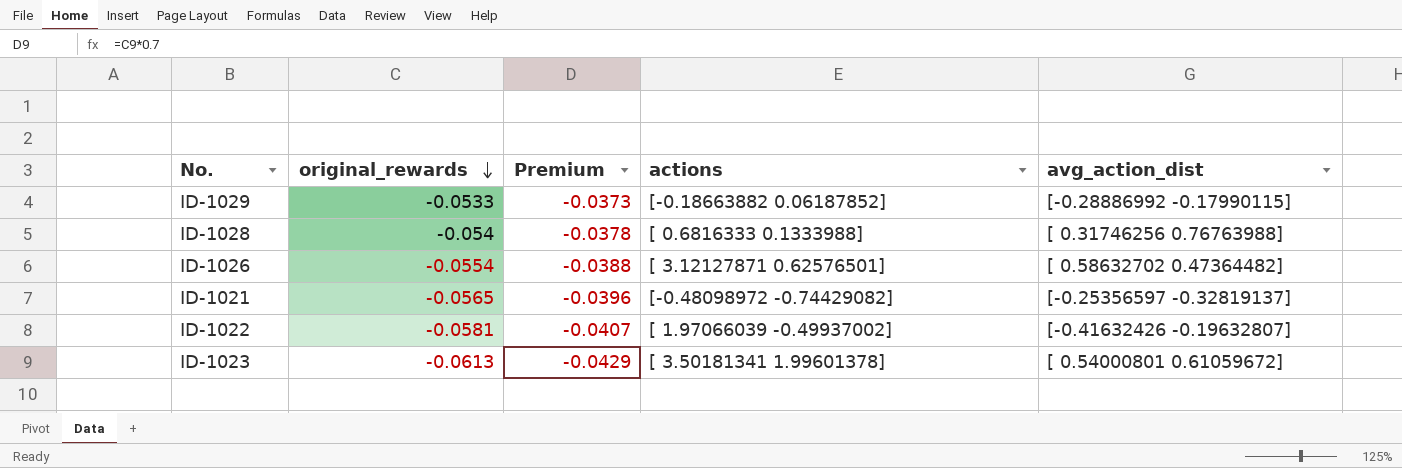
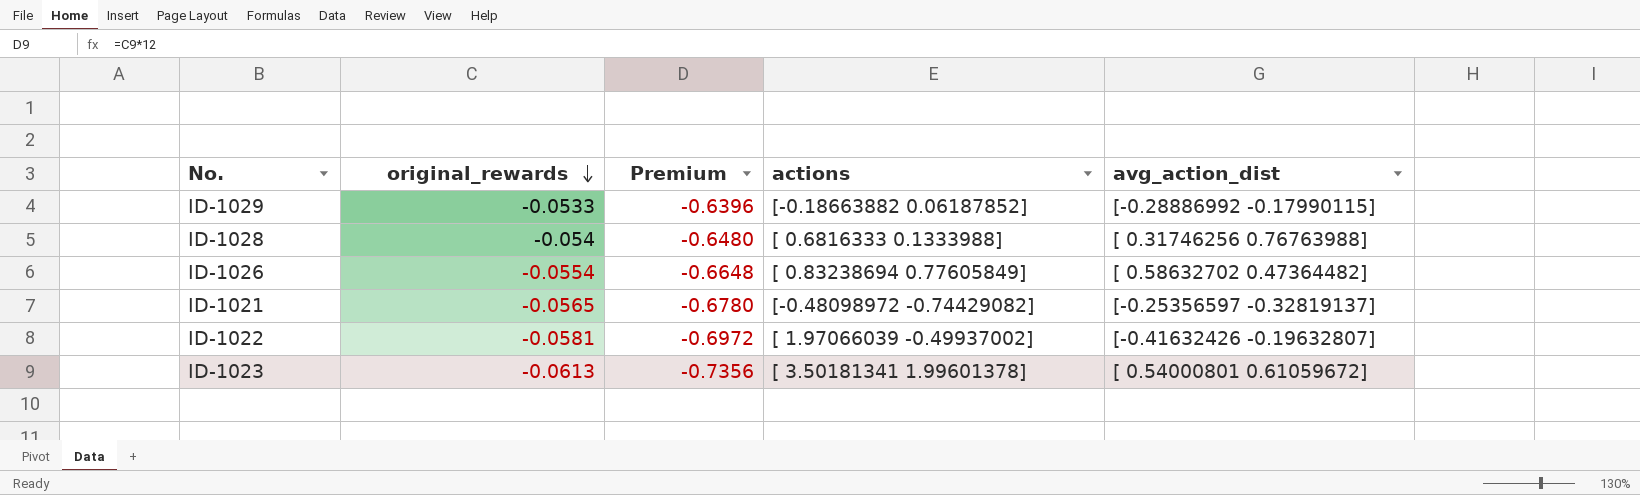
column Premium | formula: [original_rewards] * 0.7 -> [original_rewards] * 12
ID-1026 | actions: [ 3.12127871 0.62576501] -> [ 0.83238694 0.77605849]

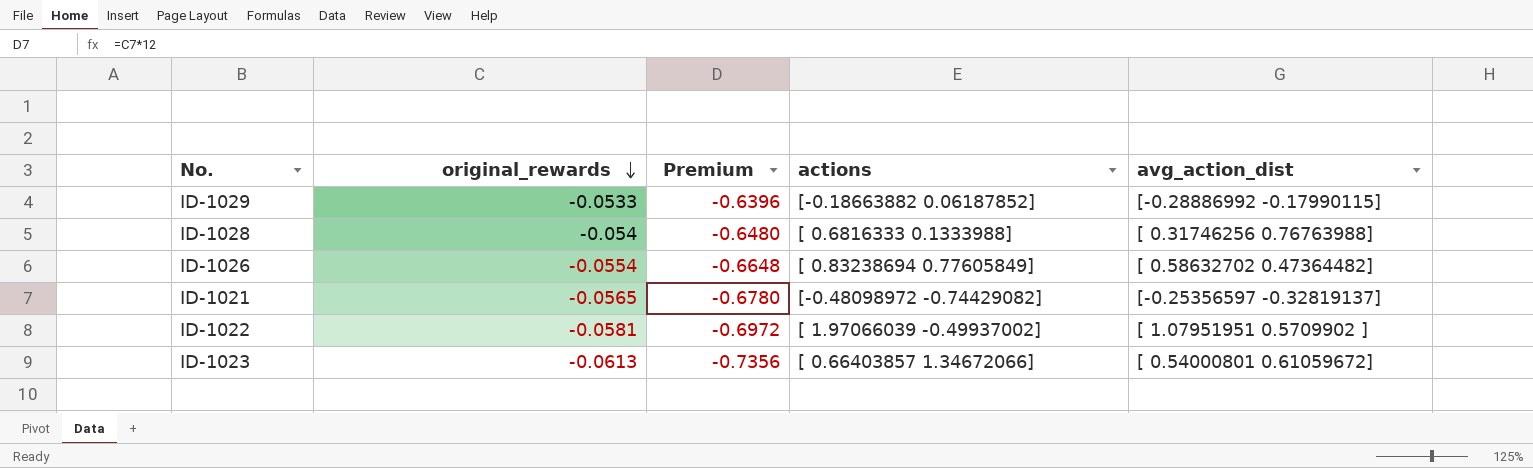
ID-1022 | avg_action_dist: [-0.41632426 -0.19632807] -> [ 1.07951951 0.5709902 ]
ID-1023 | actions: [ 3.50181341 1.99601378] -> [ 0.66403857 1.34672066]

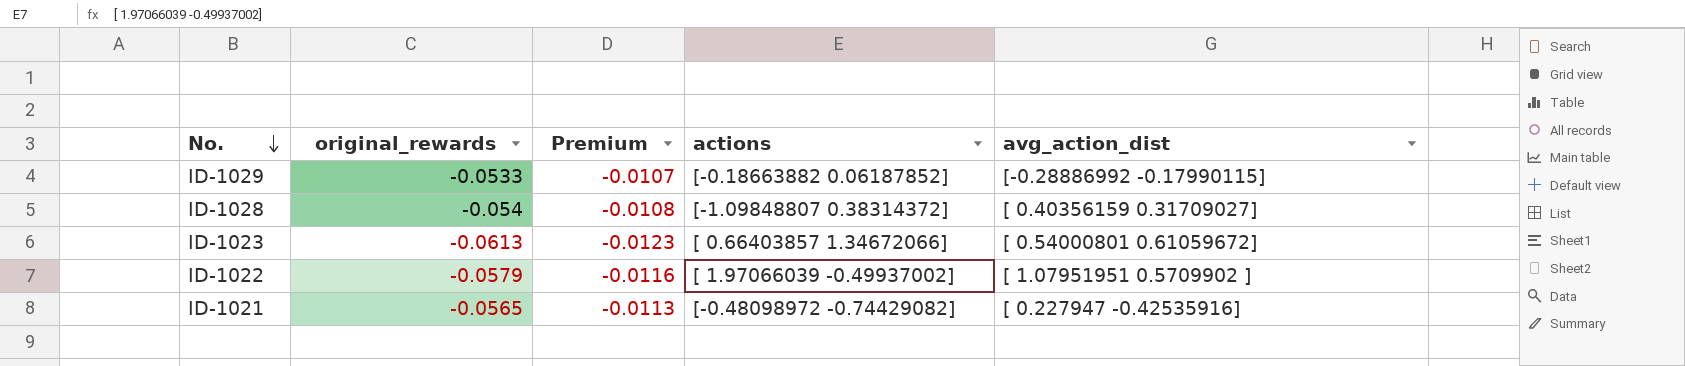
row order: original_rewards descending -> No. descending
column Premium | formula: [original_rewards] * 12 -> [original_rewards] * 0.2
row ID-1026: -0.0554 | -0.6648 | [ 0.83238694 0.77605849] | [ 0.58632702 0.47364482] -> none
ID-1028 | actions: [ 0.6816333 0.1333988] -> [-1.09848807 0.38314372]
ID-1028 | avg_action_dist: [ 0.31746256 0.76763988] -> [ 0.40356159 0.31709027]
ID-1022 | original_rewards: -0.0581 -> -0.0579
ID-1021 | avg_action_dist: [-0.25356597 -0.32819137] -> [ 0.227947 -0.42535916]

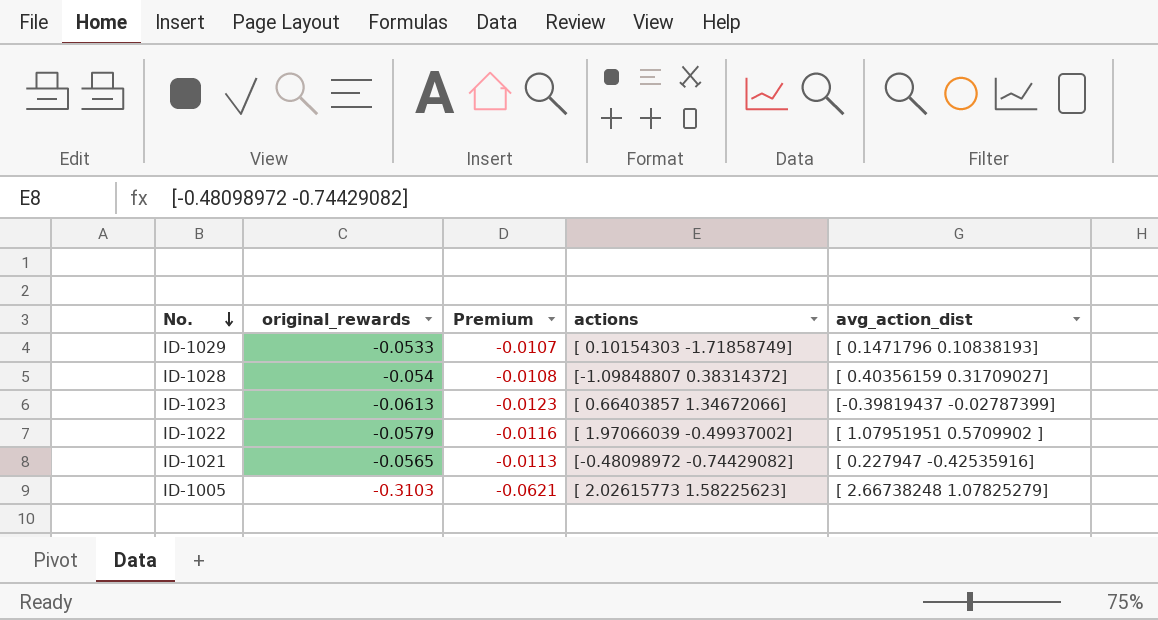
ID-1029 | actions: [-0.18663882 0.06187852] -> [ 0.10154303 -1.71858749]
ID-1029 | avg_action_dist: [-0.28886992 -0.17990115] -> [ 0.1471796 0.10838193]
ID-1023 | avg_action_dist: [ 0.54000801 0.61059672] -> [-0.39819437 -0.02787399]
row ID-1005: none -> -0.3103 | -0.0621 | [ 2.02615773 1.58225623] | [ 2.66738248 1.07825279]

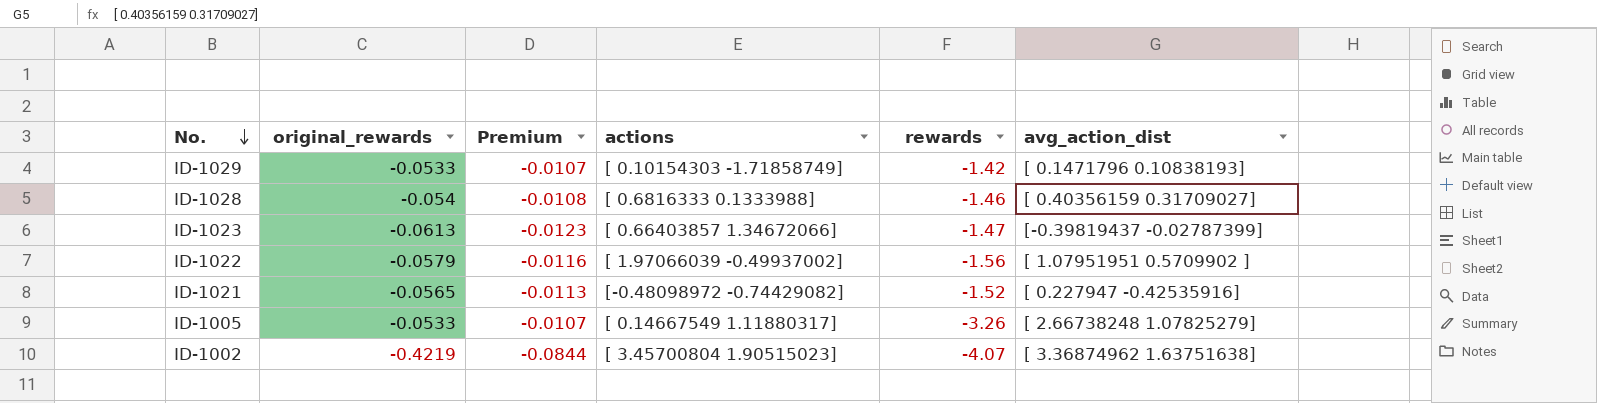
column rewards | position: none -> 5
ID-1028 | actions: [-1.09848807 0.38314372] -> [ 0.6816333 0.1333988]
ID-1005 | original_rewards: -0.3103 -> -0.0533
ID-1005 | Premium: -0.0621 -> -0.0107
ID-1005 | actions: [ 2.02615773 1.58225623] -> [ 0.14667549 1.11880317]
row ID-1002: none -> -0.4219 | -0.0844 | [ 3.45700804 1.90515023] | -4.07 | [ 3.36874962 1.63751638]

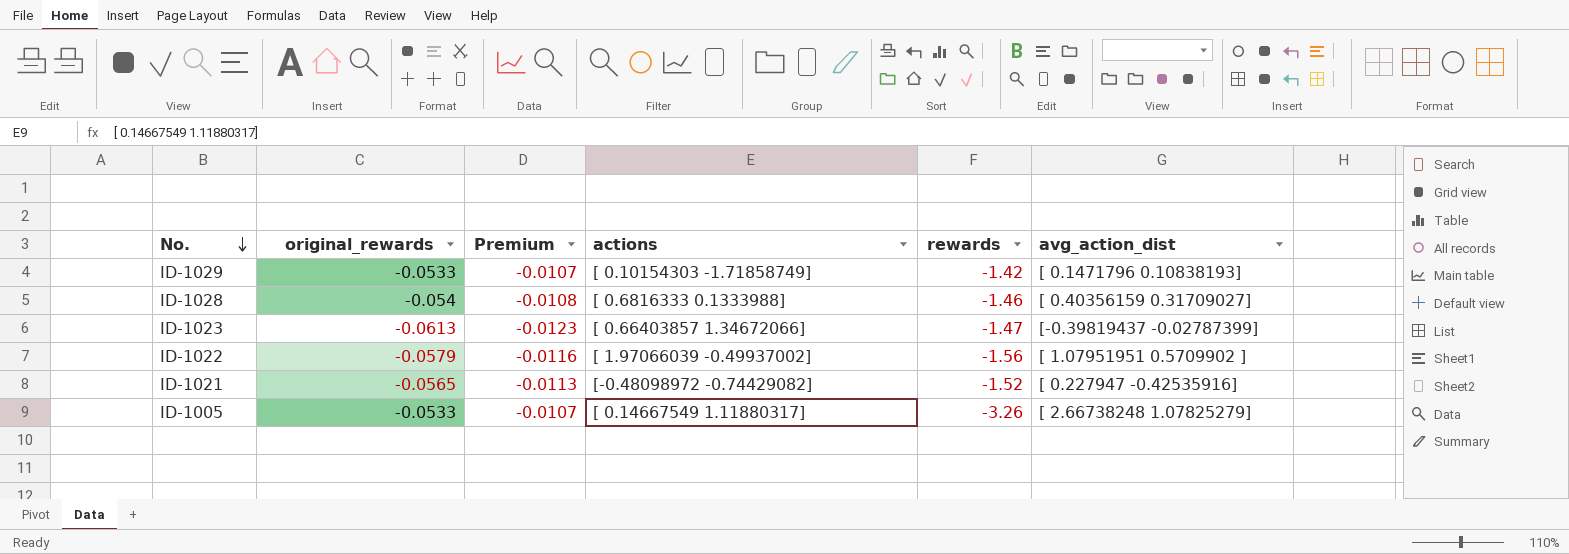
row ID-1002: -0.4219 | -0.0844 | [ 3.45700804 1.90515023] | -4.07 | [ 3.36874962 1.63751638] -> none

